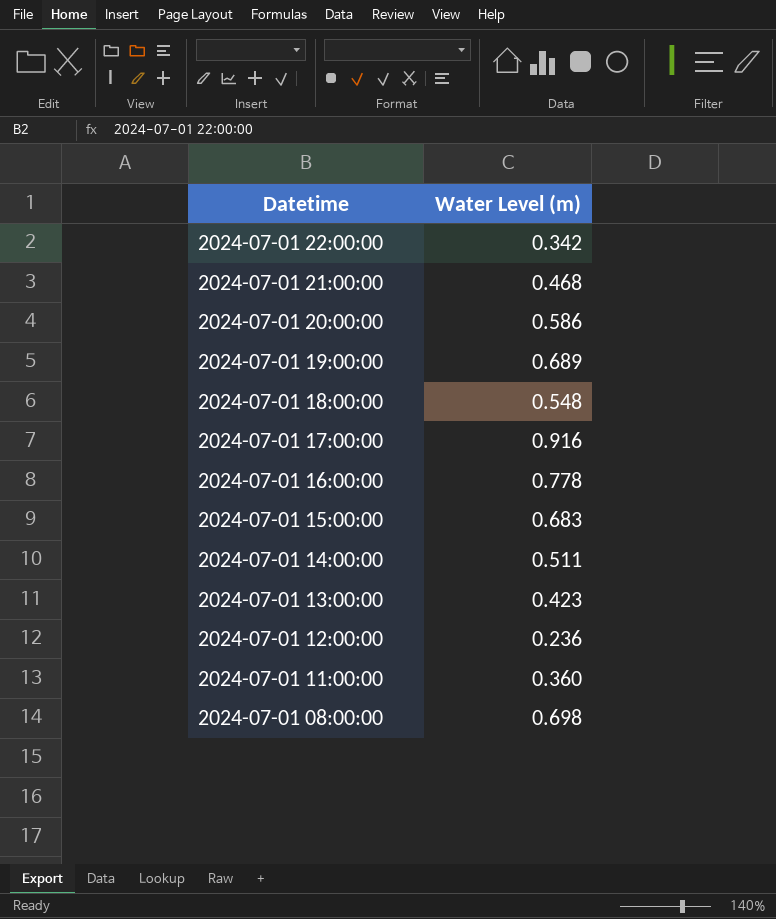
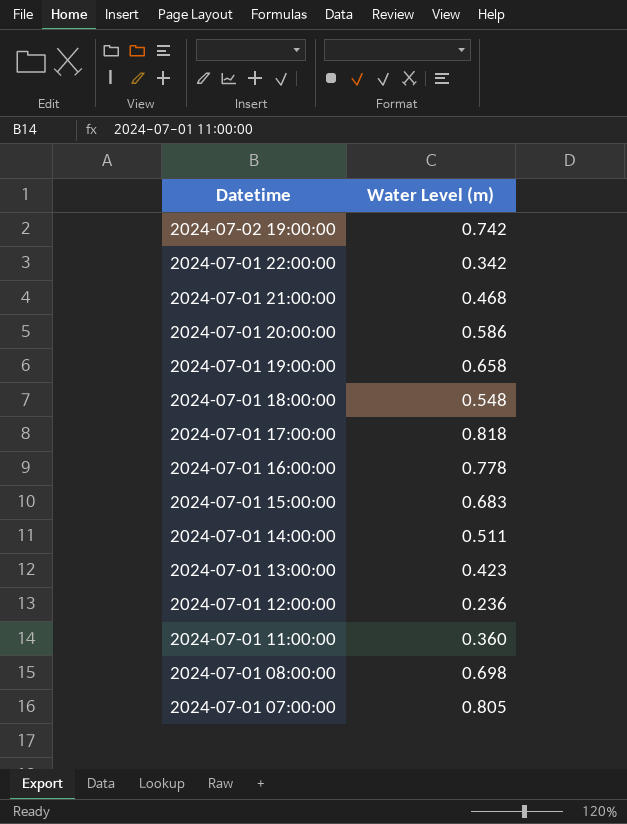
row 2024-07-02 19:00:00: none -> 0.742
2024-07-01 19:00:00 | Water Level (m): 0.689 -> 0.658
2024-07-01 17:00:00 | Water Level (m): 0.916 -> 0.818
row 2024-07-01 07:00:00: none -> 0.805

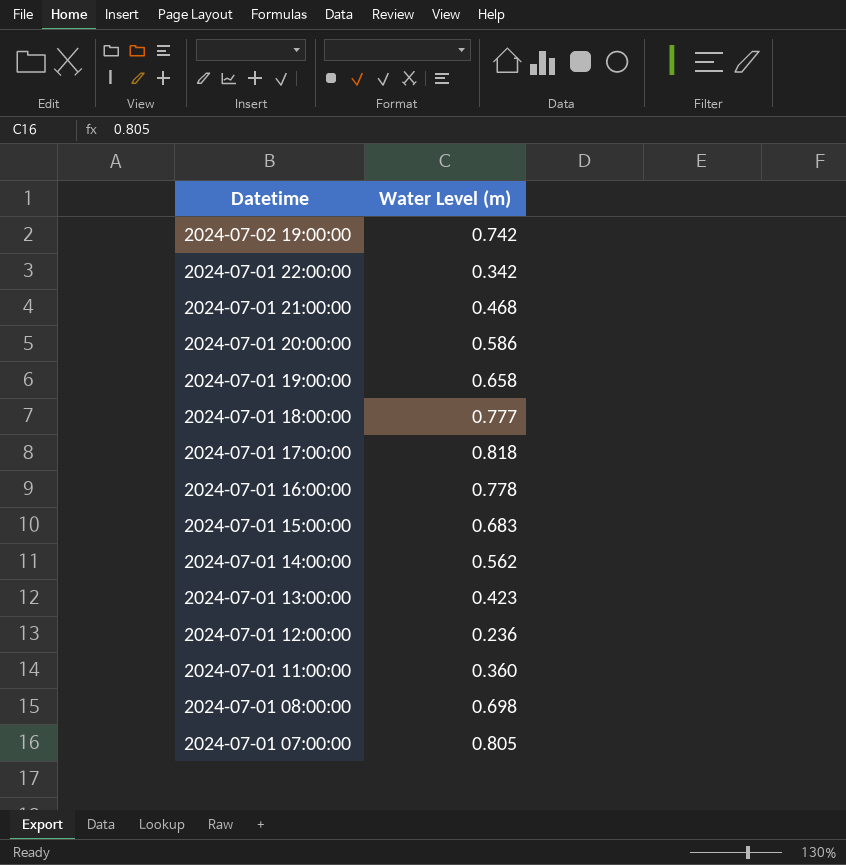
2024-07-01 18:00:00 | Water Level (m): 0.548 -> 0.777
2024-07-01 14:00:00 | Water Level (m): 0.511 -> 0.562

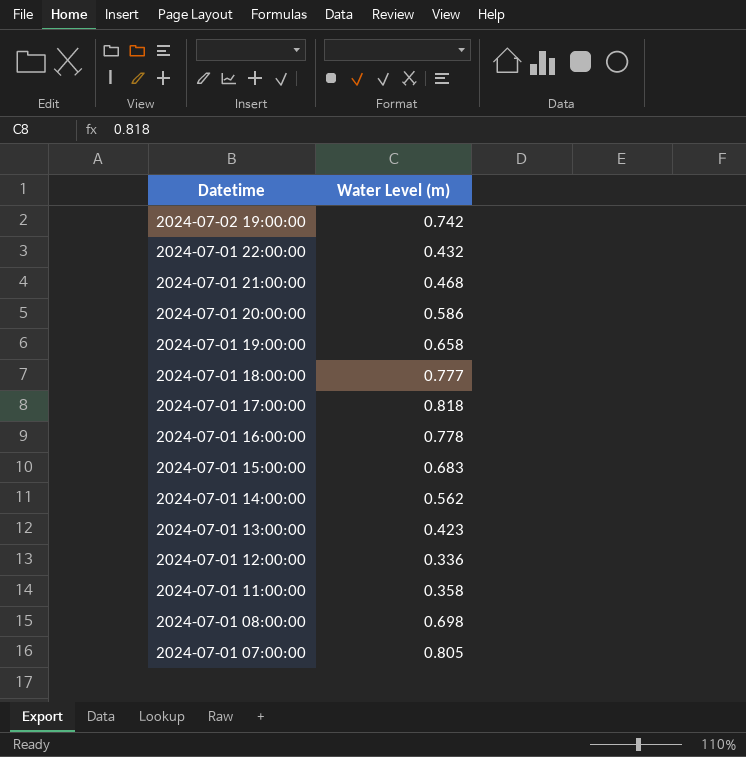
2024-07-01 22:00:00 | Water Level (m): 0.342 -> 0.432
2024-07-01 12:00:00 | Water Level (m): 0.236 -> 0.336
2024-07-01 11:00:00 | Water Level (m): 0.360 -> 0.358

